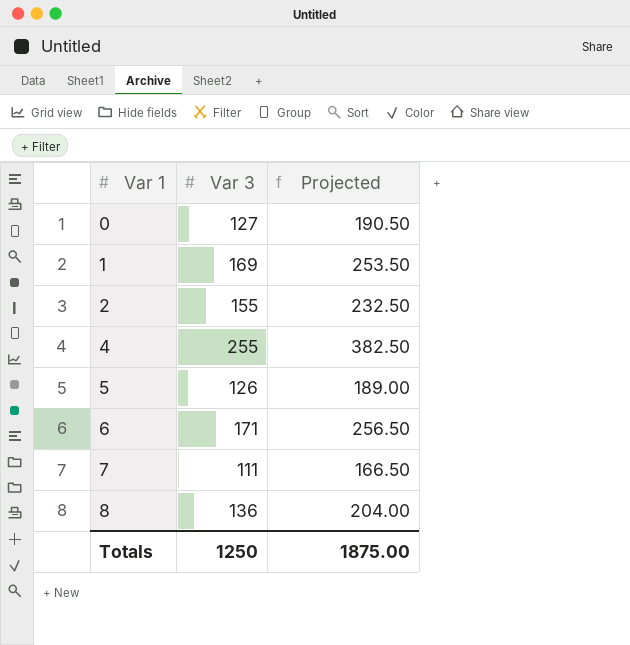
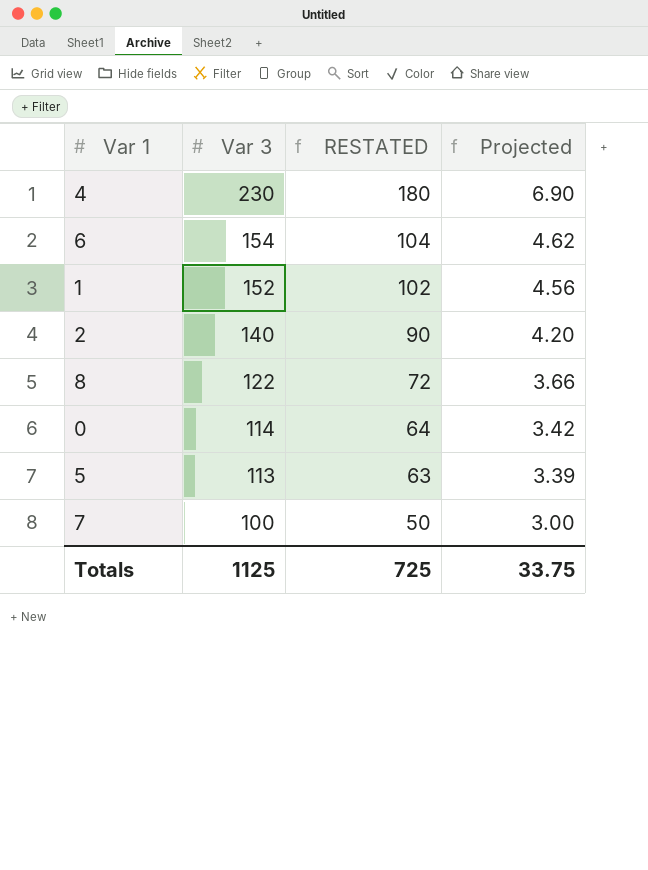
row order: Var 1 ascending -> Var 3 descending
column RESTATED | formula: none -> [Var 3] - 50
column Projected | formula: [Var 3] * 1.5 -> [Var 3] * 0.03
4 | Var 3: 255 -> 230
6 | Var 3: 171 -> 154
1 | Var 3: 169 -> 152
2 | Var 3: 155 -> 140
8 | Var 3: 136 -> 122
0 | Var 3: 127 -> 114
5 | Var 3: 126 -> 113
7 | Var 3: 111 -> 100
Totals | Var 3: 1250 -> 1125
Totals | Projected: 1875.00 -> 33.75

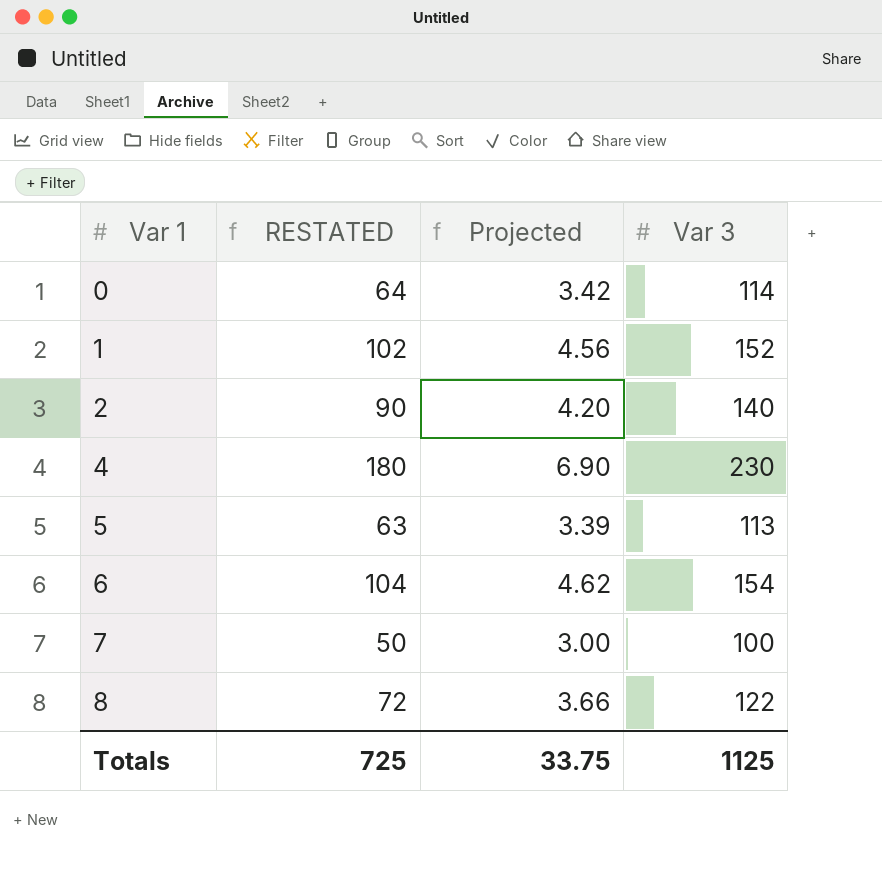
row order: Var 3 descending -> Var 1 ascending
column Var 3 | position: 2 -> 4

